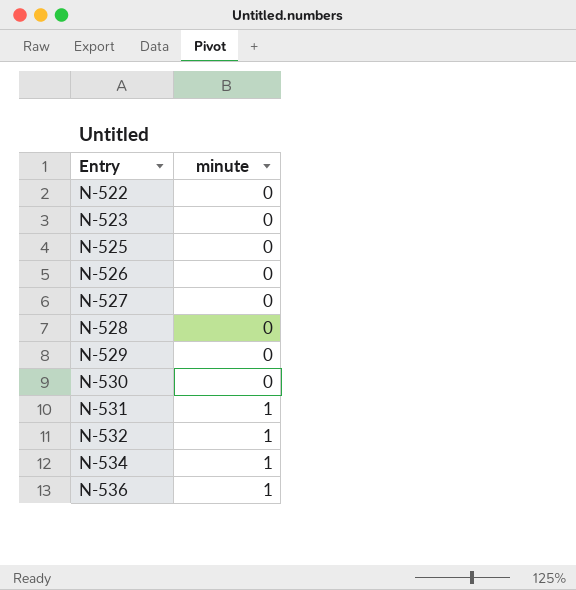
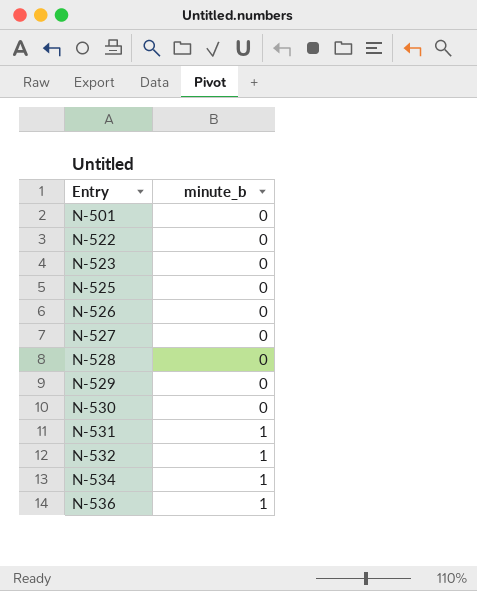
column name: minute -> minute_b
row N-501: none -> 0

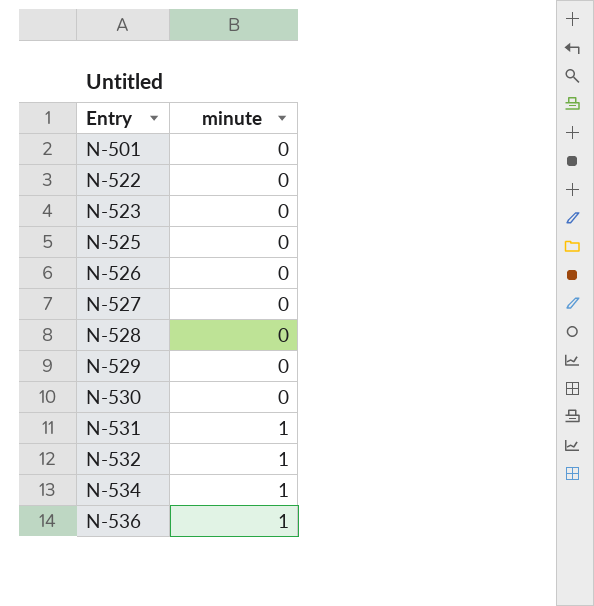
column name: minute_b -> minute

